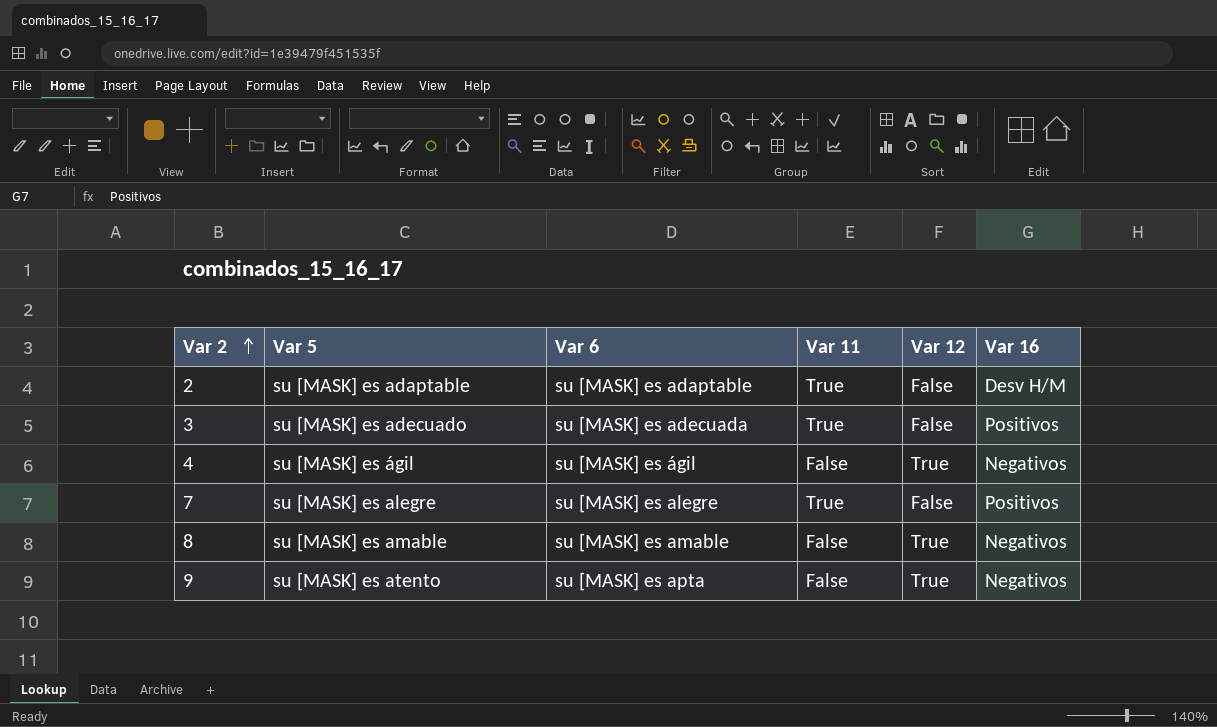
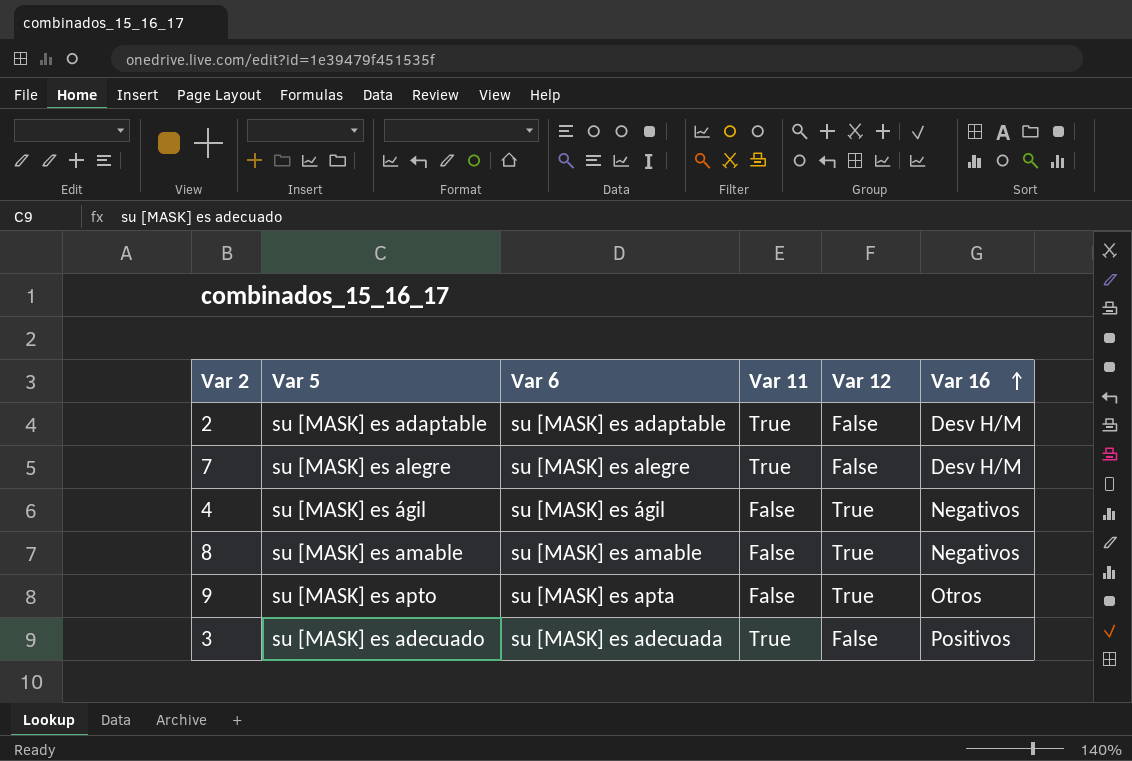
row order: Var 2 ascending -> Var 16 ascending
7 | Var 16: Positivos -> Desv H/M
9 | Var 5: su [MASK] es atento -> su [MASK] es apto
9 | Var 16: Negativos -> Otros

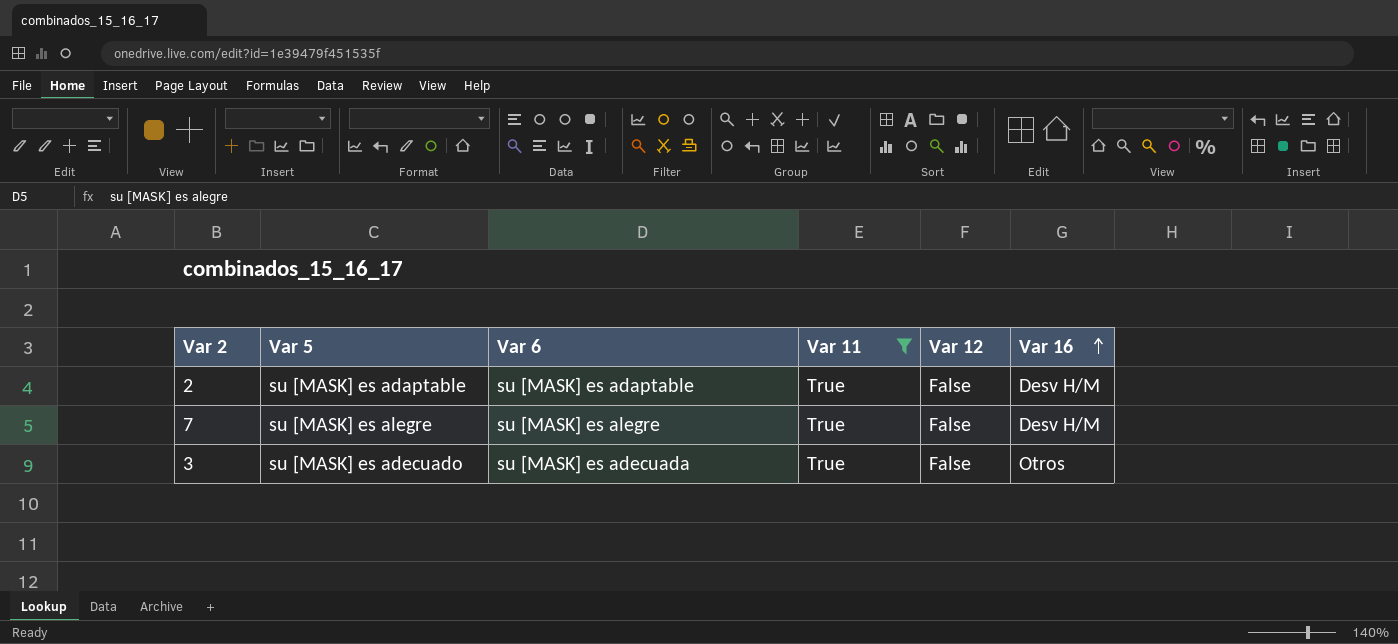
filter: none -> Var 11 = True
3 | Var 16: Positivos -> Otros

